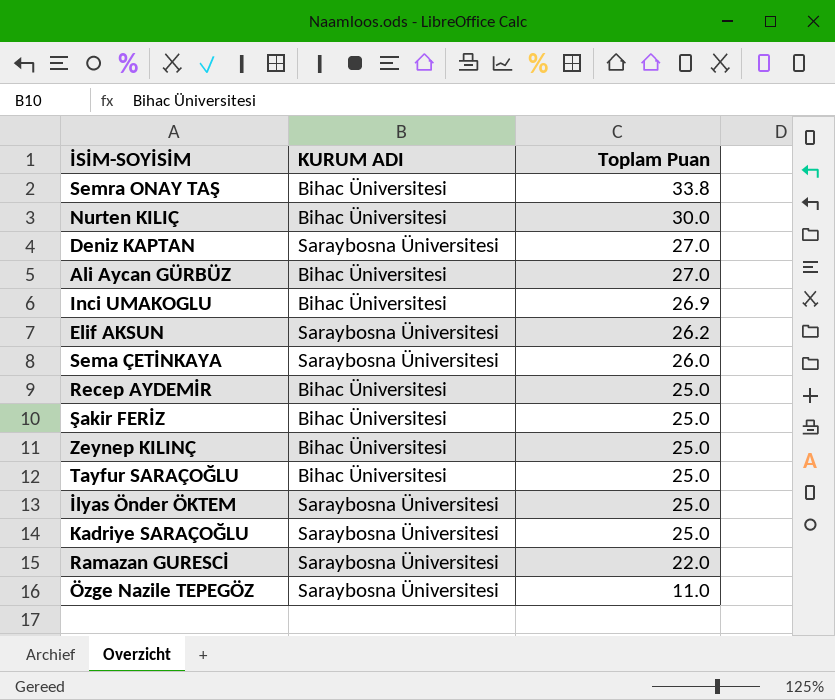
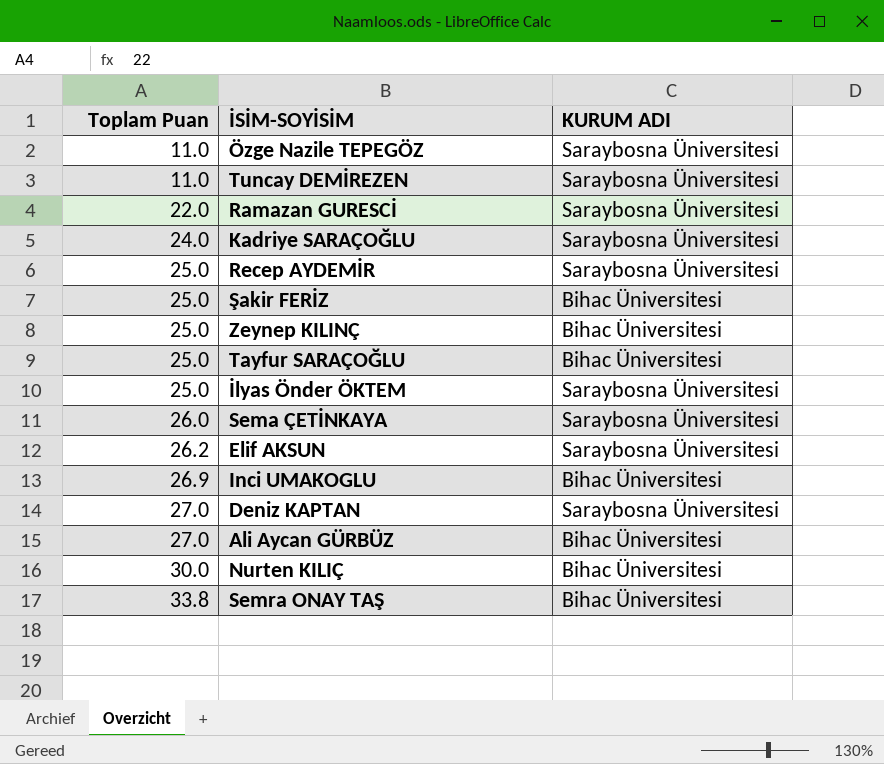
row order: Toplam Puan descending -> Toplam Puan ascending
column Toplam Puan | position: 3 -> 1
row Tuncay DEMİREZEN: none -> 11.0 | Saraybosna Üniversitesi
Kadriye SARAÇOĞLU | Toplam Puan: 25.0 -> 24.0
Recep AYDEMİR | KURUM ADI: Bihac Üniversitesi -> Saraybosna Üniversitesi

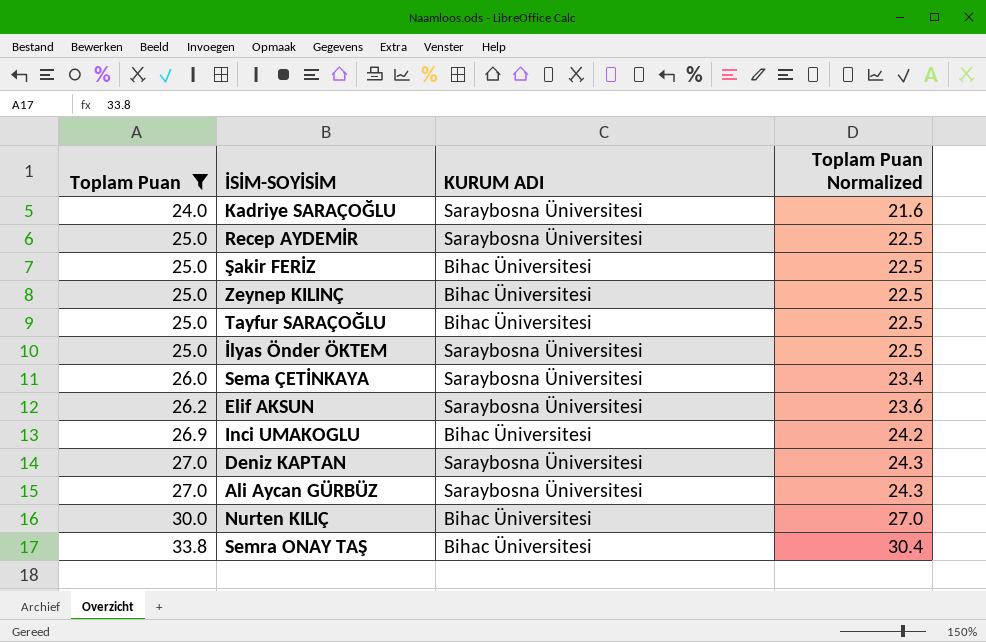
filter: none -> Toplam Puan >= 24.0
column Toplam Puan Normalized | formula: none -> [Toplam Puan] * 0.9
Ali Aycan GÜRBÜZ | KURUM ADI: Bihac Üniversitesi -> Saraybosna Üniversitesi

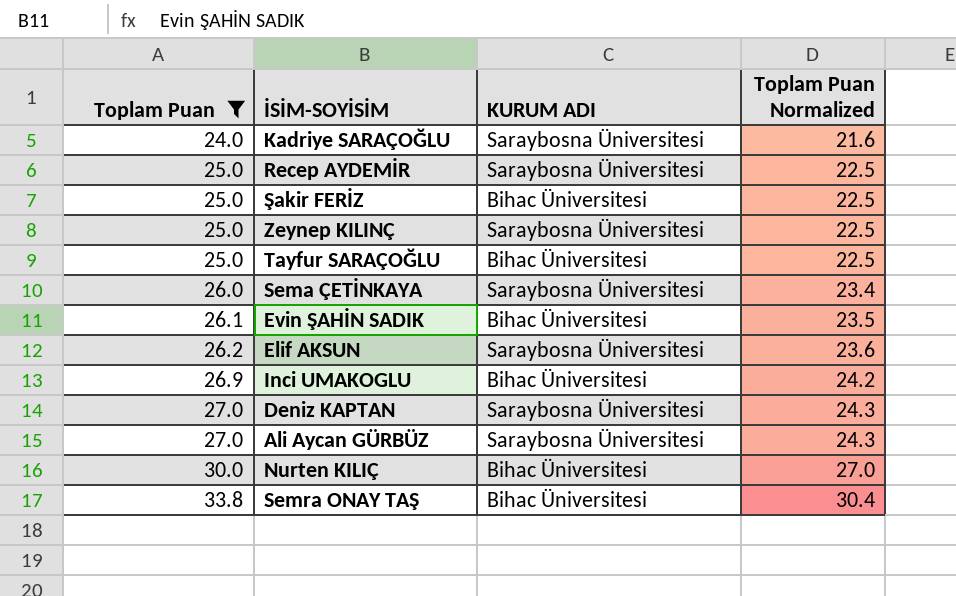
row İlyas Önder ÖKTEM: 25.0 | Saraybosna Üniversitesi | 22.5 -> none
Zeynep KILINÇ | KURUM ADI: Bihac Üniversitesi -> Saraybosna Üniversitesi
row Evin ŞAHİN SADIK: none -> 26.1 | Bihac Üniversitesi | 23.5

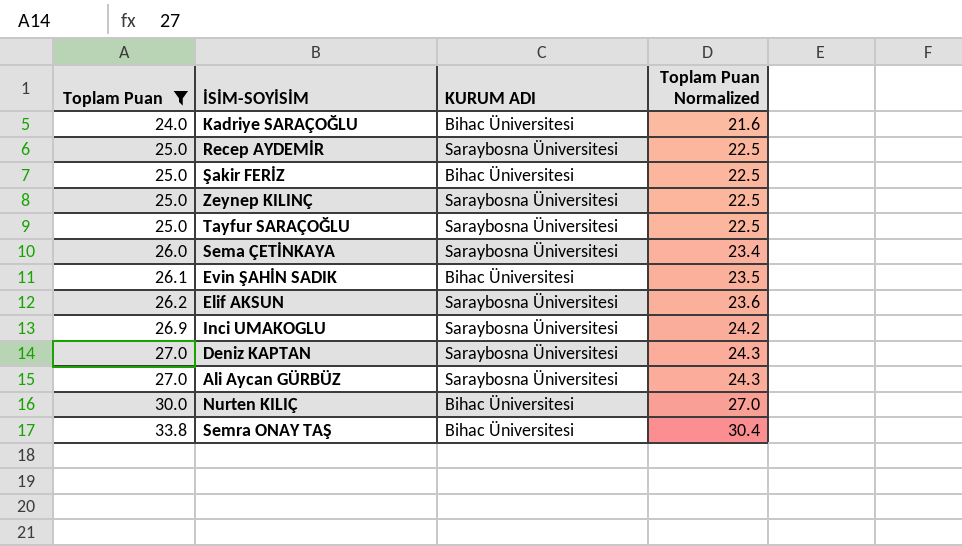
Kadriye SARAÇOĞLU | KURUM ADI: Saraybosna Üniversitesi -> Bihac Üniversitesi
Tayfur SARAÇOĞLU | KURUM ADI: Bihac Üniversitesi -> Saraybosna Üniversitesi
Inci UMAKOGLU | KURUM ADI: Bihac Üniversitesi -> Saraybosna Üniversitesi

